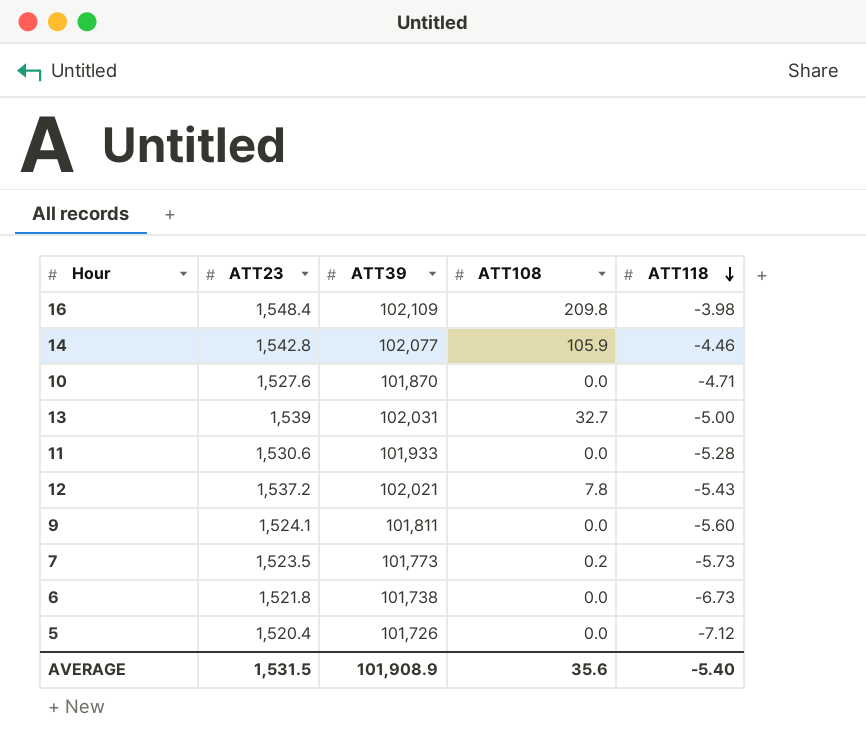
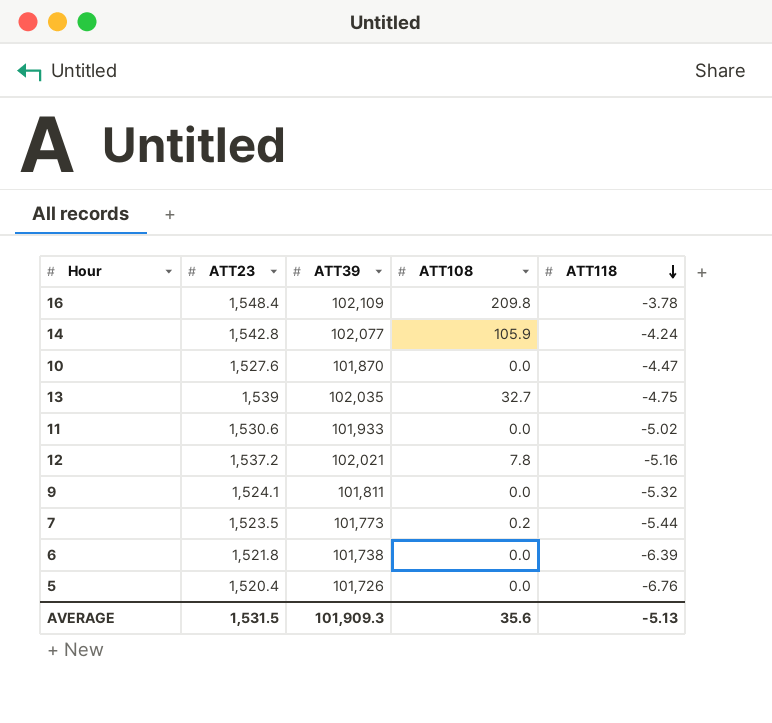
16 | ATT118: -3.98 -> -3.78
14 | ATT118: -4.46 -> -4.24
10 | ATT118: -4.71 -> -4.47
13 | ATT39: 102,031 -> 102,035
13 | ATT118: -5.00 -> -4.75
11 | ATT118: -5.28 -> -5.02
12 | ATT118: -5.43 -> -5.16
9 | ATT118: -5.60 -> -5.32
7 | ATT118: -5.73 -> -5.44
6 | ATT118: -6.73 -> -6.39
5 | ATT118: -7.12 -> -6.76
AVERAGE | ATT39: 101,908.9 -> 101,909.3
AVERAGE | ATT118: -5.40 -> -5.13

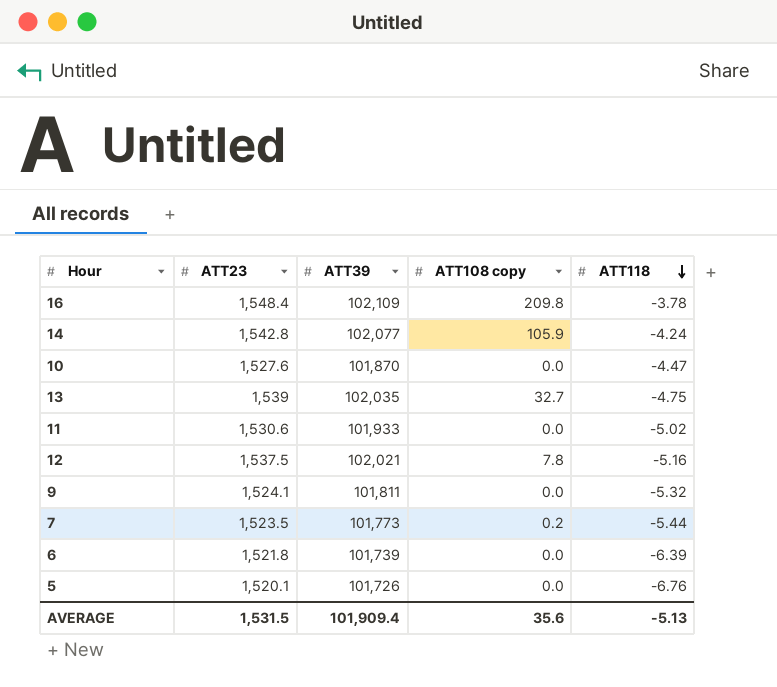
column name: ATT108 -> ATT108 copy
12 | ATT23: 1,537.2 -> 1,537.5
6 | ATT39: 101,738 -> 101,739
5 | ATT23: 1,520.4 -> 1,520.1
AVERAGE | ATT39: 101,909.3 -> 101,909.4

